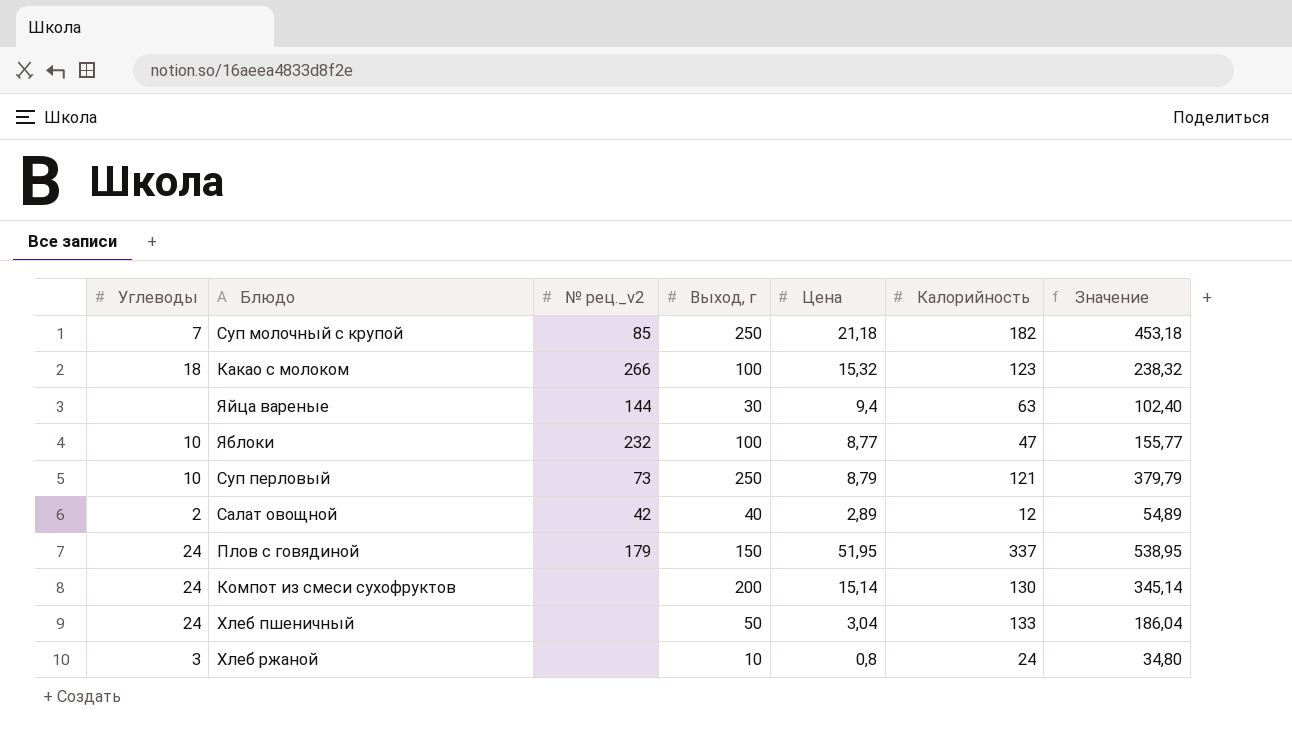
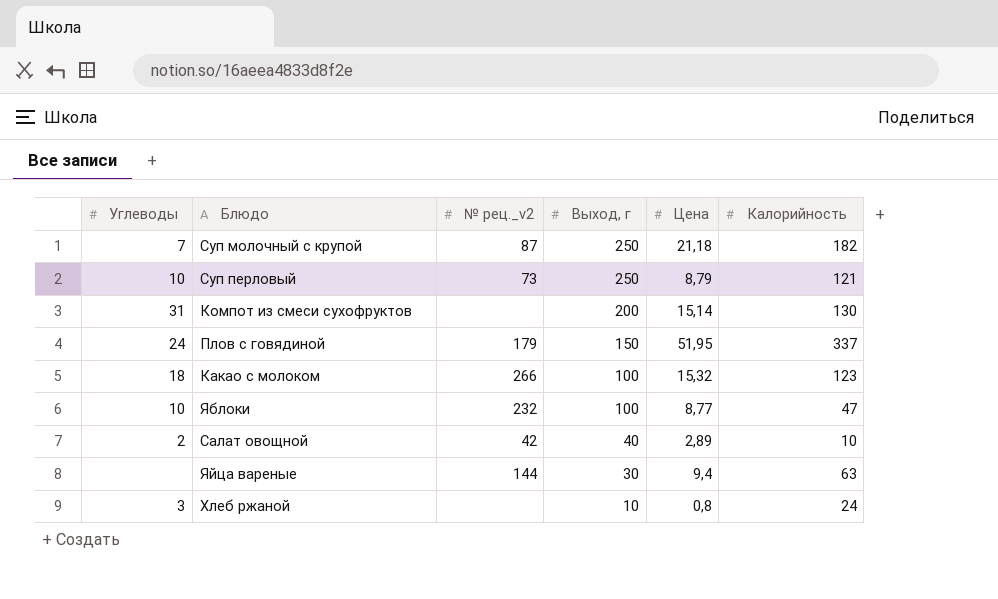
row order: none -> Выход, г descending
column Значение | formula: [Выход, г] + [Цена] + [Калорийность] -> none
row Хлеб пшеничный: 24 | none | 50 | 3,04 | 133 | 186,04 -> none
Суп молочный с крупой | № рец._v2: 85 -> 87
Компот из смеси сухофруктов | Углеводы: 24 -> 31
Салат овощной | Калорийность: 12 -> 10

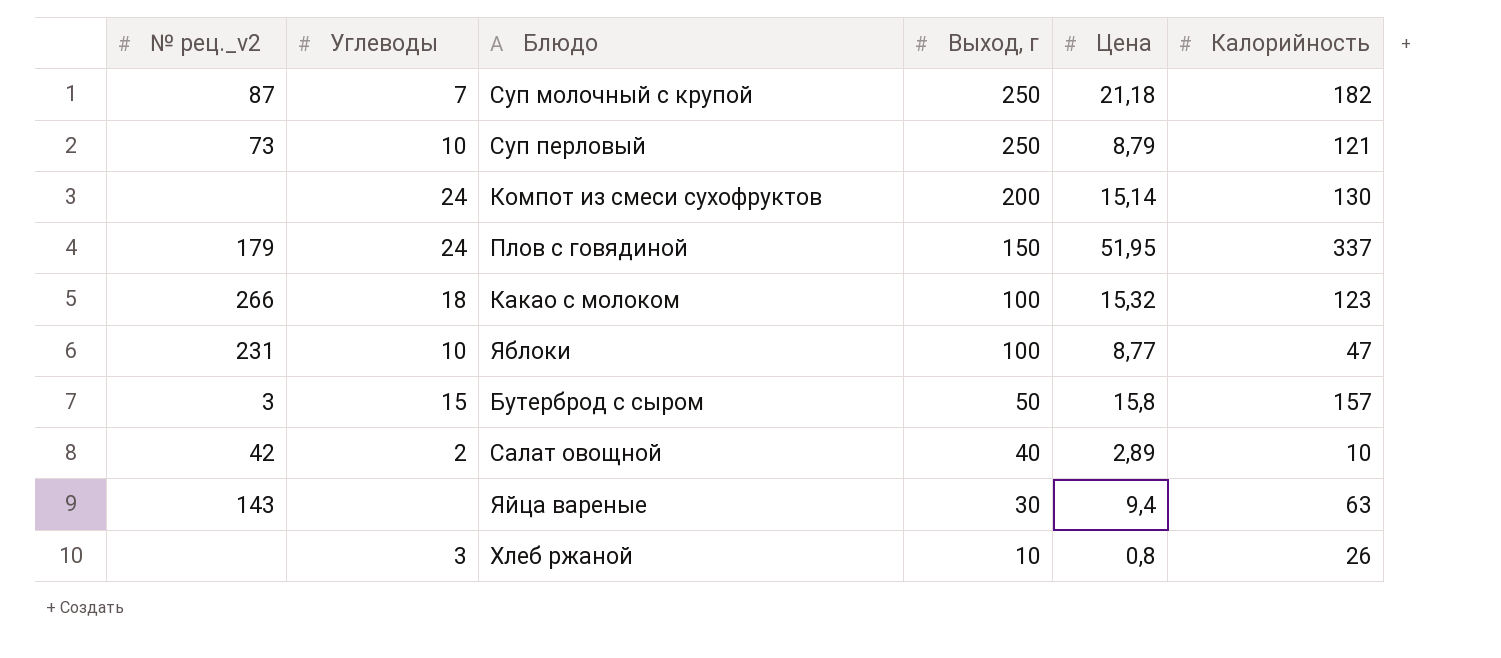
column № рец._v2 | position: 3 -> 1
Компот из смеси сухофруктов | Углеводы: 31 -> 24
Яблоки | № рец._v2: 232 -> 231
row Бутерброд с сыром: none -> 3 | 15 | 50 | 15,8 | 157
Яйца вареные | № рец._v2: 144 -> 143
Хлеб ржаной | Калорийность: 24 -> 26

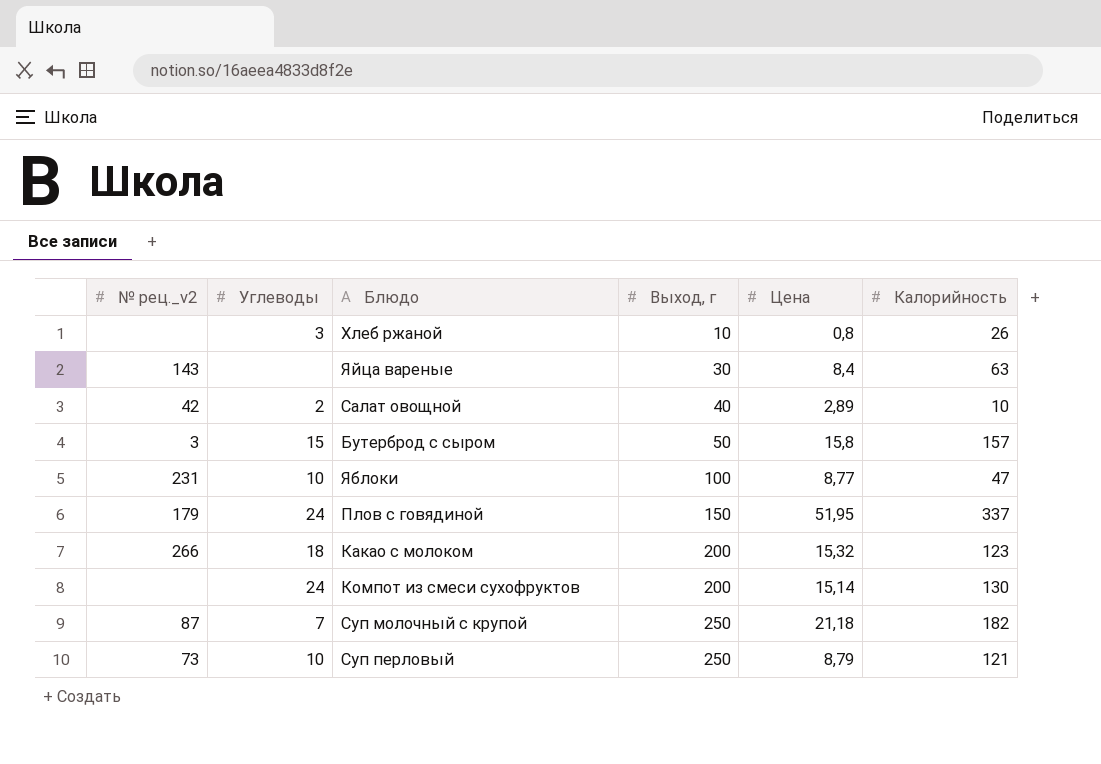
row order: Выход, г descending -> Выход, г ascending
Яйца вареные | Цена: 9,4 -> 8,4
Какао с молоком | Выход, г: 100 -> 200

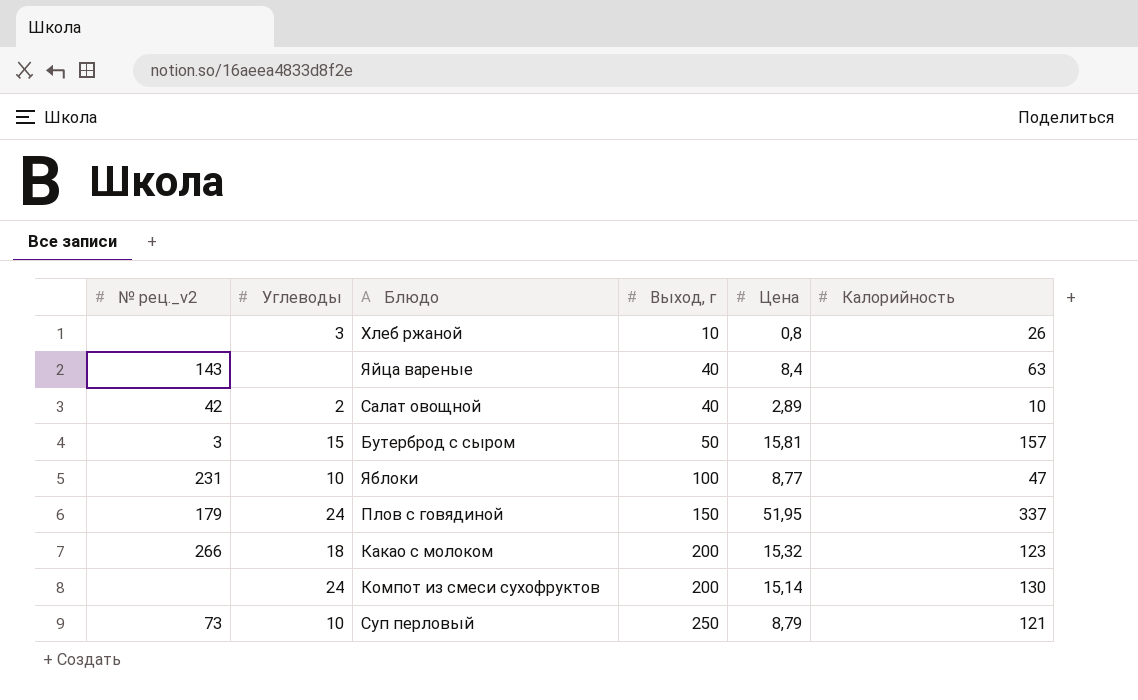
row Суп молочный с крупой: 87 | 7 | 250 | 21,18 | 182 -> none
Яйца вареные | Выход, г: 30 -> 40
Бутерброд с сыром | Цена: 15,8 -> 15,81

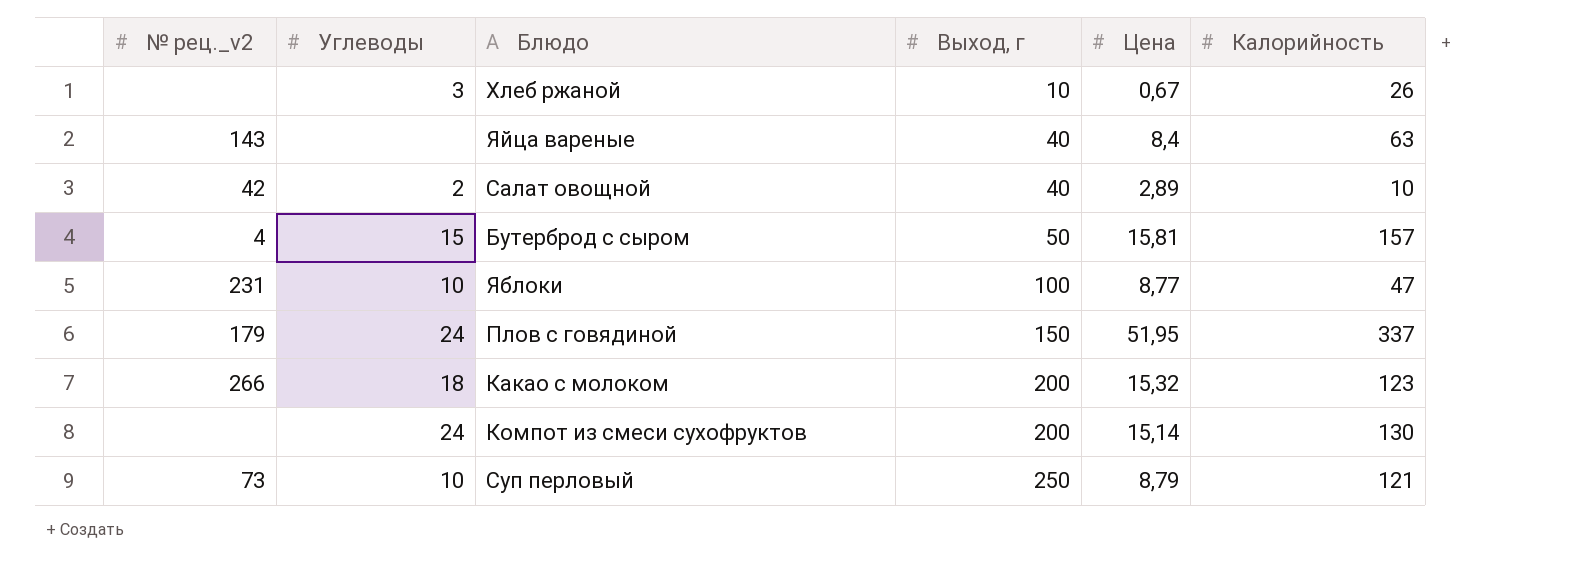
Хлеб ржаной | Цена: 0,8 -> 0,67
Бутерброд с сыром | № рец._v2: 3 -> 4

